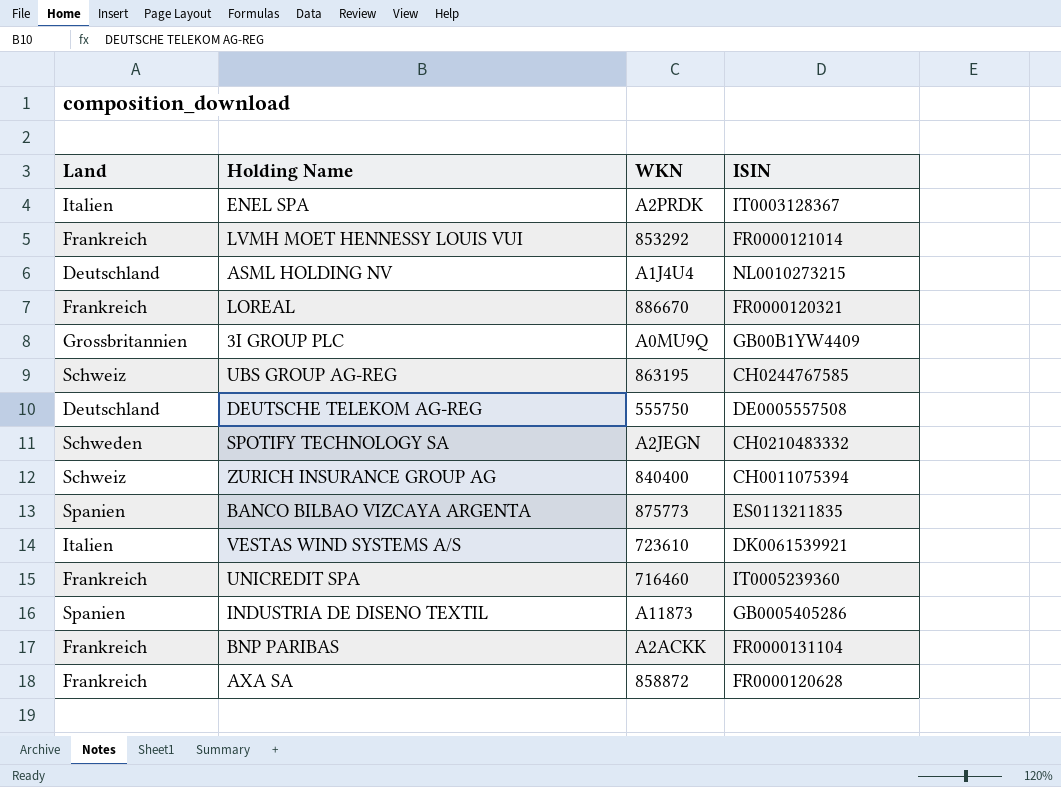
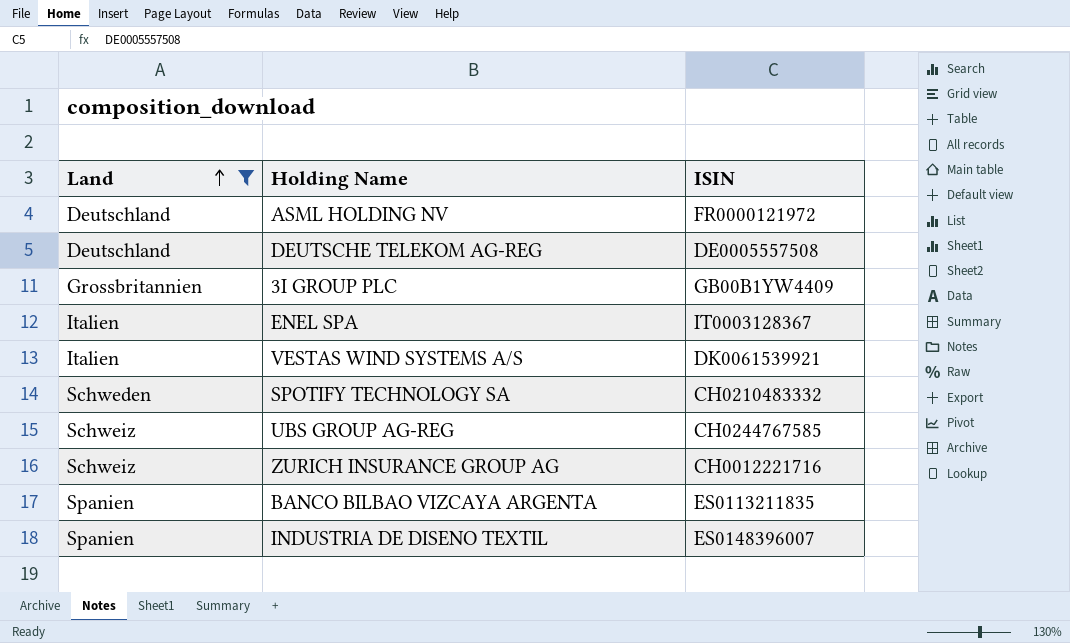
filter: none -> Land != Frankreich
row order: none -> Land ascending
column WKN | position: 3 -> none
ASML HOLDING NV | ISIN: NL0010273215 -> FR0000121972
ZURICH INSURANCE GROUP AG | ISIN: CH0011075394 -> CH0012221716
INDUSTRIA DE DISENO TEXTIL | ISIN: GB0005405286 -> ES0148396007

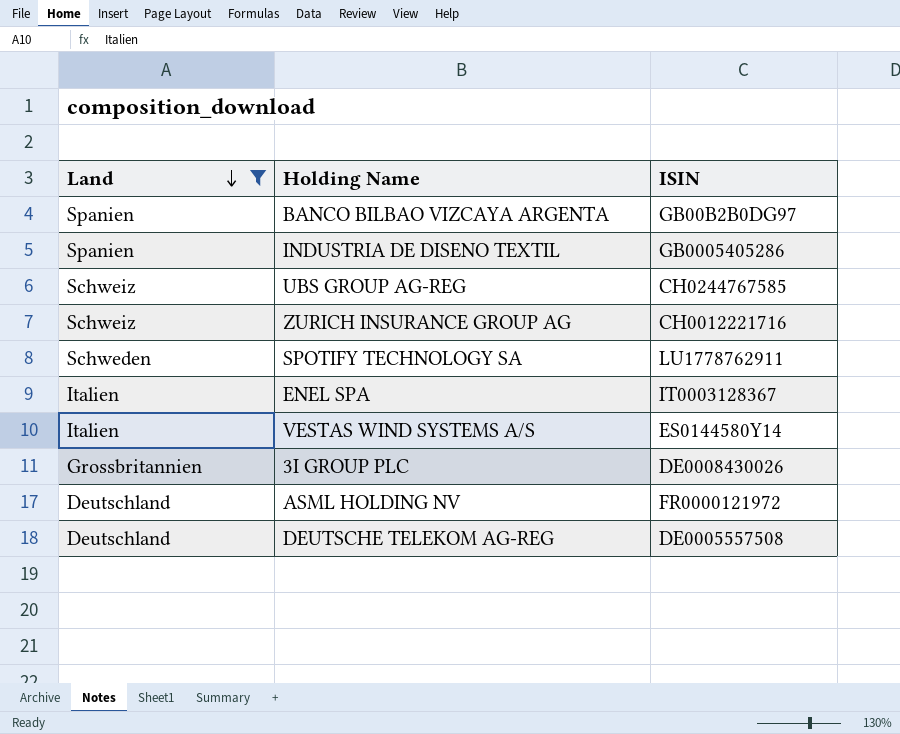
row order: Land ascending -> Land descending
BANCO BILBAO VIZCAYA ARGENTA | ISIN: ES0113211835 -> GB00B2B0DG97
INDUSTRIA DE DISENO TEXTIL | ISIN: ES0148396007 -> GB0005405286
SPOTIFY TECHNOLOGY SA | ISIN: CH0210483332 -> LU1778762911
VESTAS WIND SYSTEMS A/S | ISIN: DK0061539921 -> ES0144580Y14
3I GROUP PLC | ISIN: GB00B1YW4409 -> DE0008430026

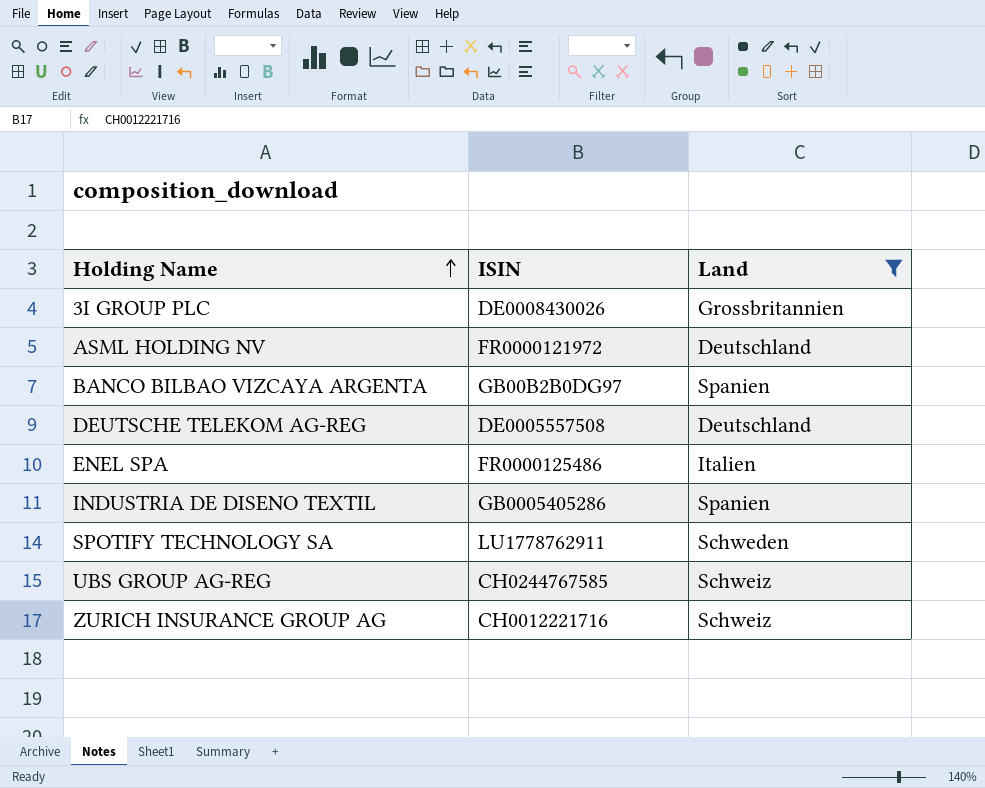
row order: Land descending -> Holding Name ascending
column Land | position: 1 -> 3
row VESTAS WIND SYSTEMS A/S: Italien | ES0144580Y14 -> none
ENEL SPA | ISIN: IT0003128367 -> FR0000125486

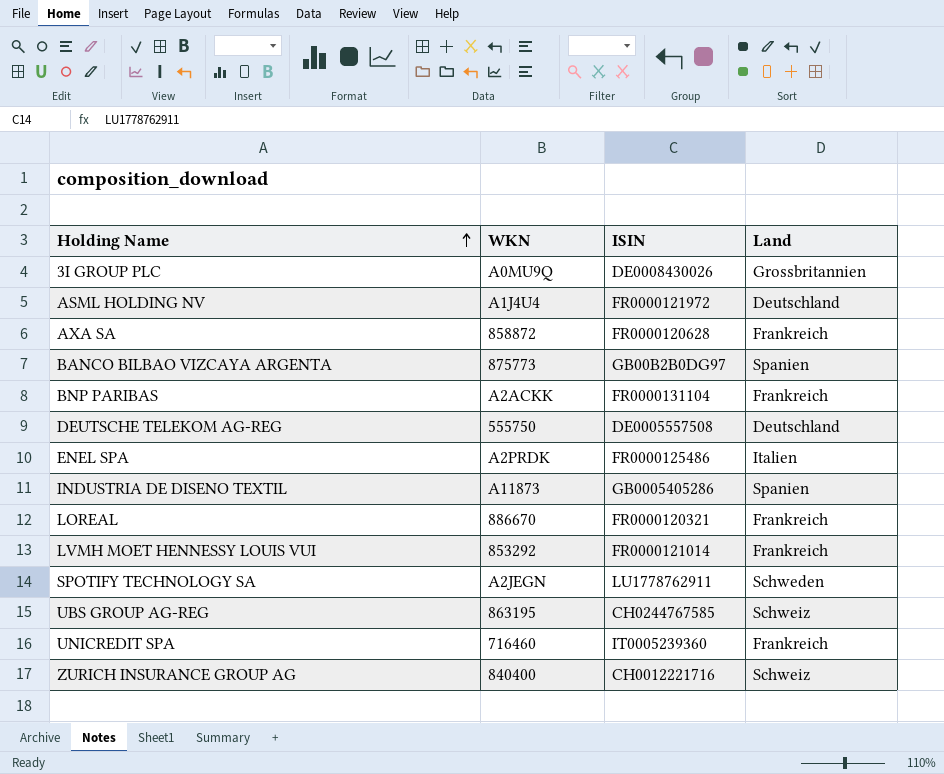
filter: Land != Frankreich -> none
column WKN | position: none -> 2

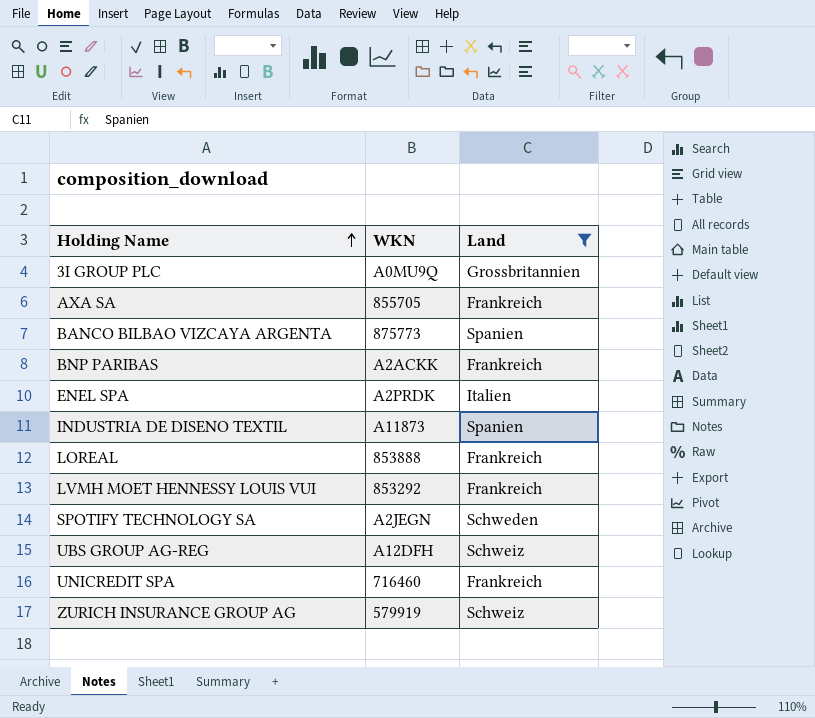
filter: none -> Land != Deutschland
column ISIN | position: 3 -> none
AXA SA | WKN: 858872 -> 855705
LOREAL | WKN: 886670 -> 853888
UBS GROUP AG-REG | WKN: 863195 -> A12DFH
ZURICH INSURANCE GROUP AG | WKN: 840400 -> 579919

